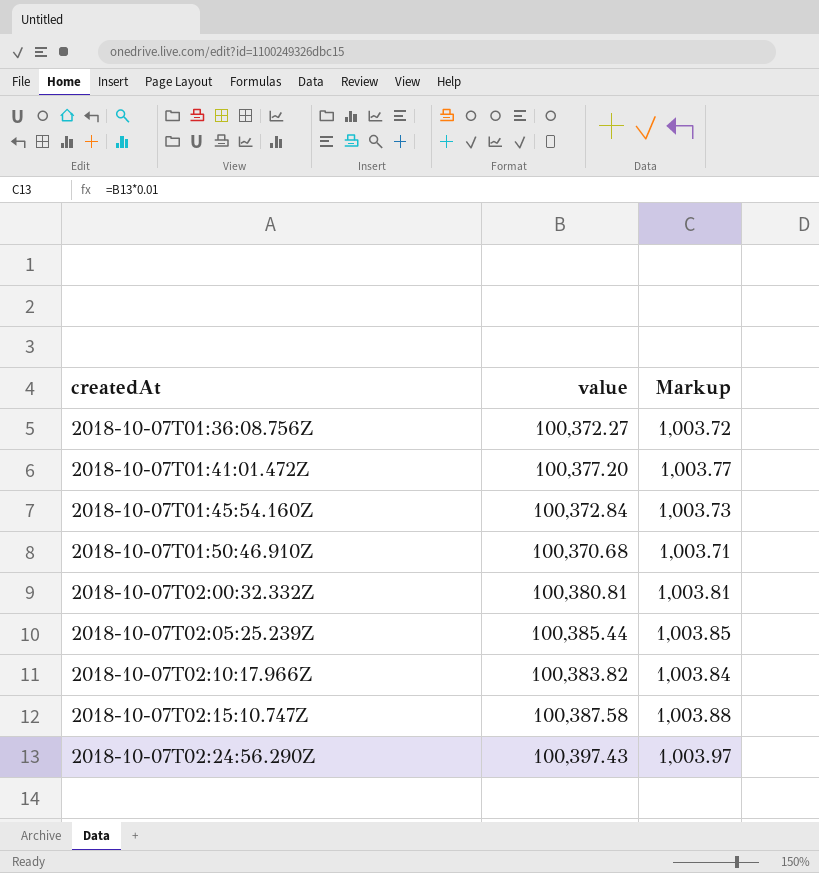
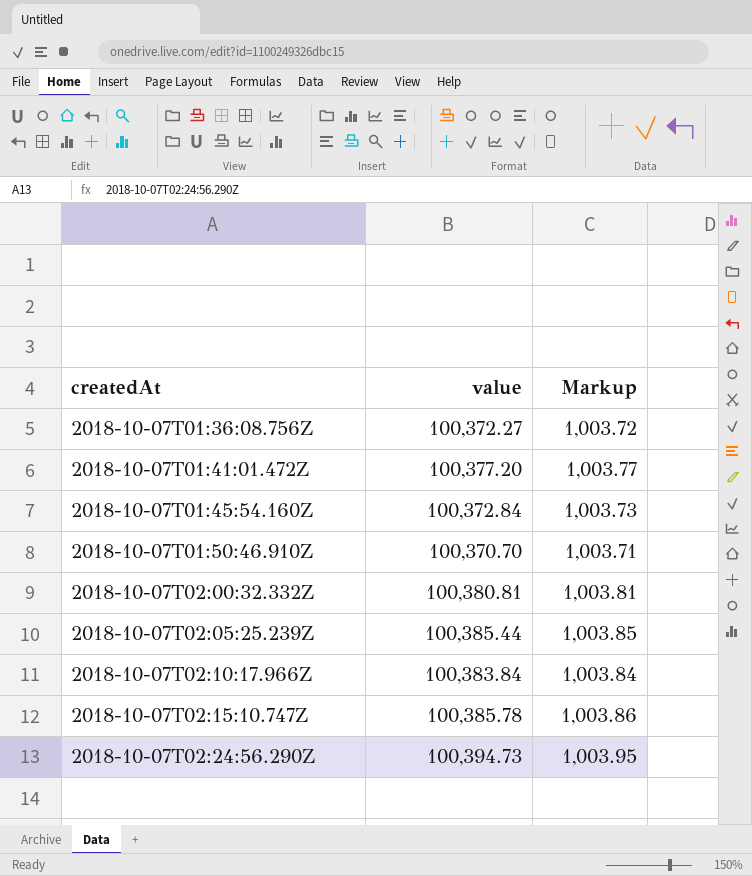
2018-10-07T01:50:46.910Z | value: 100,370.68 -> 100,370.70
2018-10-07T02:10:17.966Z | value: 100,383.82 -> 100,383.84
2018-10-07T02:15:10.747Z | value: 100,387.58 -> 100,385.78
2018-10-07T02:15:10.747Z | Markup: 1,003.88 -> 1,003.86
2018-10-07T02:24:56.290Z | value: 100,397.43 -> 100,394.73
2018-10-07T02:24:56.290Z | Markup: 1,003.97 -> 1,003.95

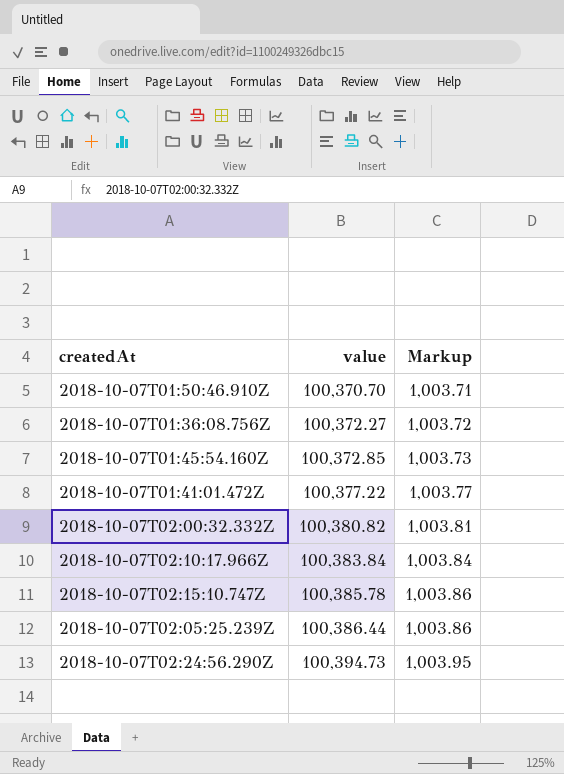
row order: createdAt ascending -> value ascending
2018-10-07T01:45:54.160Z | value: 100,372.84 -> 100,372.85
2018-10-07T01:41:01.472Z | value: 100,377.20 -> 100,377.22
2018-10-07T02:00:32.332Z | value: 100,380.81 -> 100,380.82
2018-10-07T02:05:25.239Z | value: 100,385.44 -> 100,386.44
2018-10-07T02:05:25.239Z | Markup: 1,003.85 -> 1,003.86

